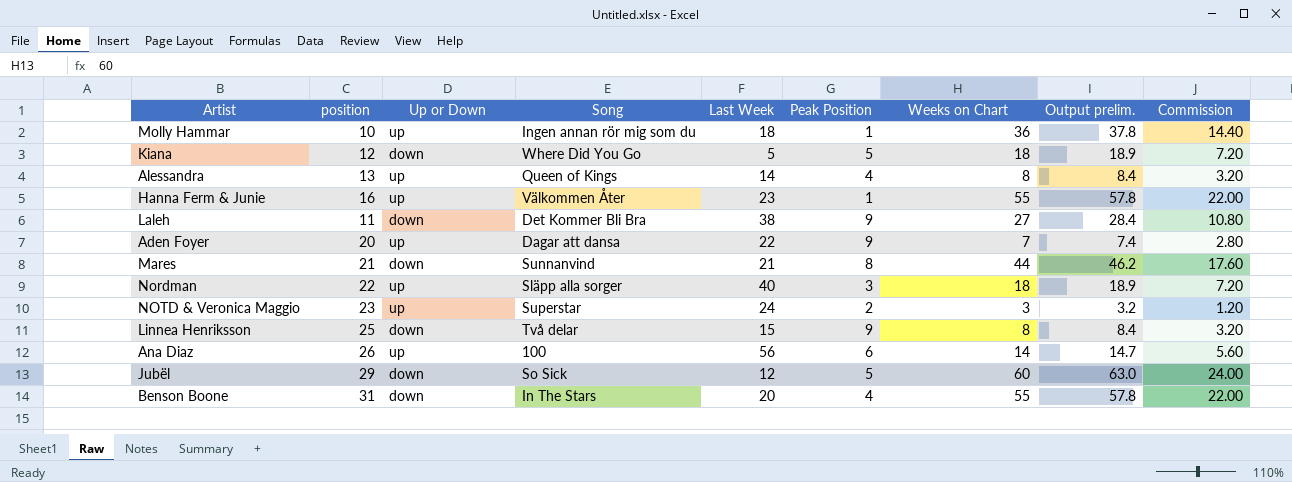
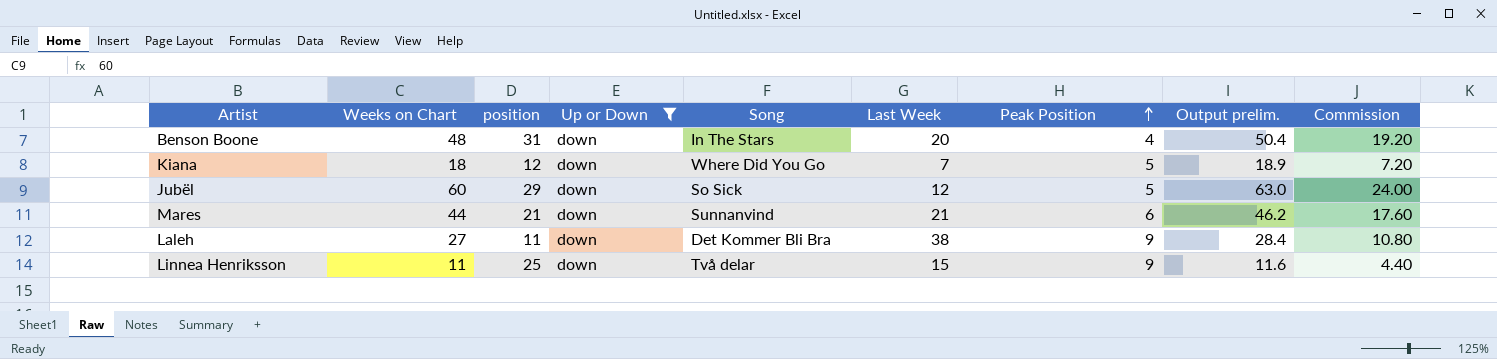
filter: none -> Up or Down = down
row order: none -> Peak Position ascending
column Weeks on Chart | position: 7 -> 2
Benson Boone | Weeks on Chart: 55 -> 48
Benson Boone | Output prelim.: 57.8 -> 50.4
Benson Boone | Commission: 22.00 -> 19.20
Kiana | Last Week: 5 -> 7
Mares | Peak Position: 8 -> 6
Linnea Henriksson | Weeks on Chart: 8 -> 11
Linnea Henriksson | Output prelim.: 8.4 -> 11.6
Linnea Henriksson | Commission: 3.20 -> 4.40

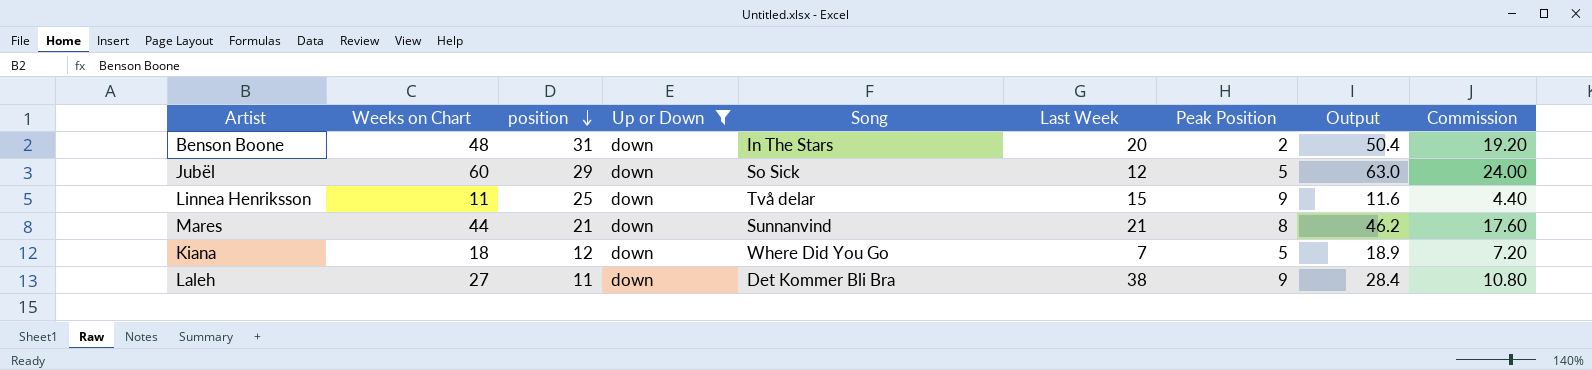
row order: Peak Position ascending -> position descending
column name: Output prelim. -> Output
Benson Boone | Peak Position: 4 -> 2
Mares | Peak Position: 6 -> 8

